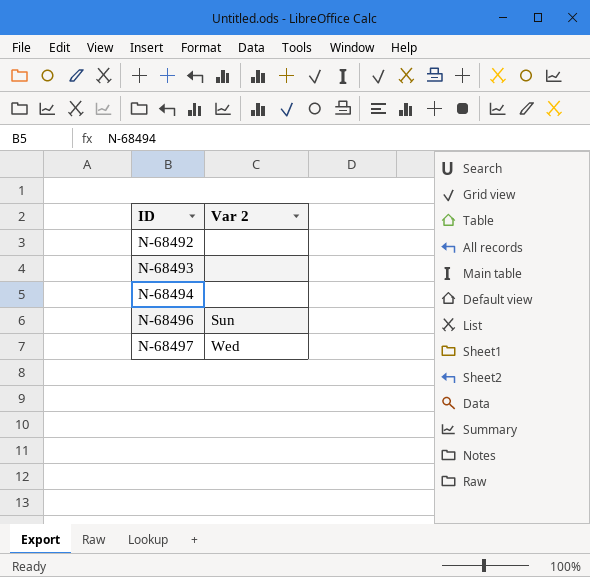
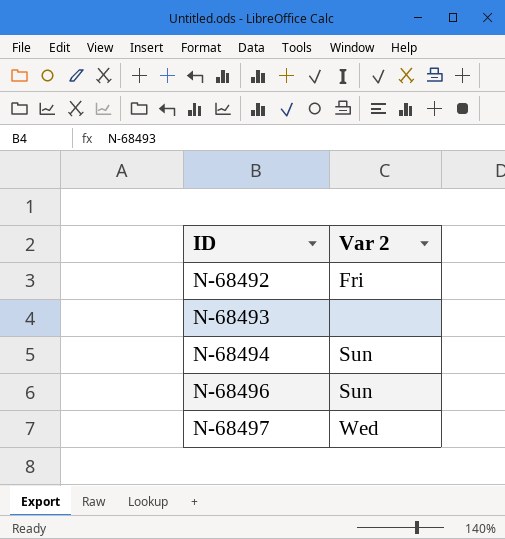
N-68492 | Var 2: none -> Fri
N-68494 | Var 2: none -> Sun

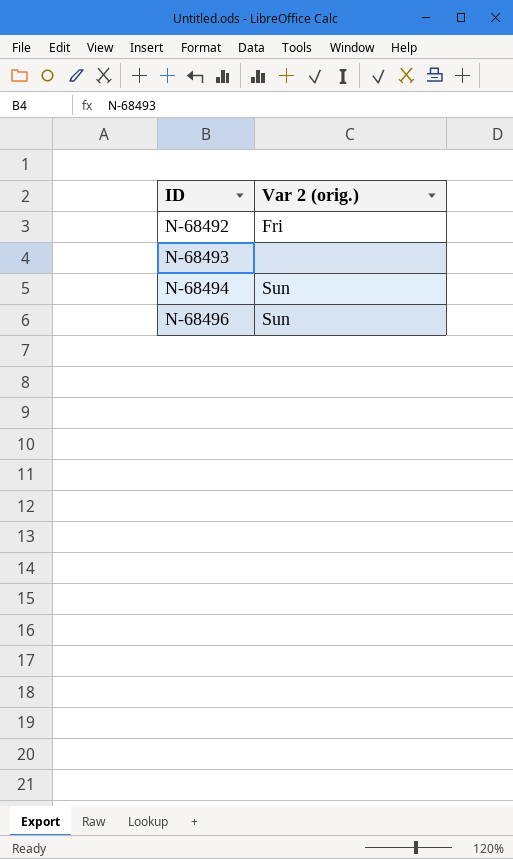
column name: Var 2 -> Var 2 (orig.)
row N-68497: Wed -> none

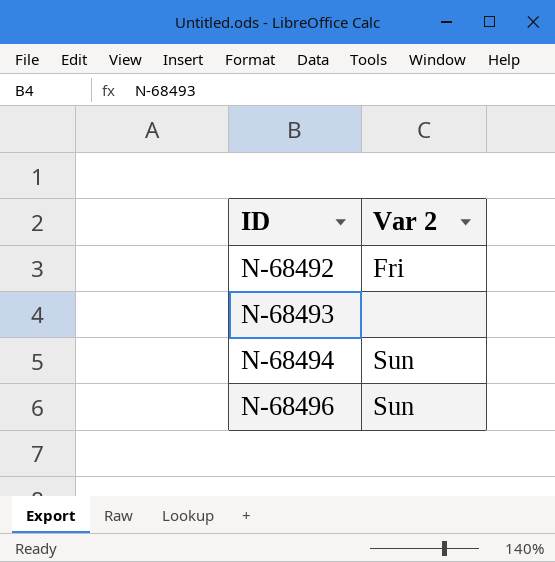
column name: Var 2 (orig.) -> Var 2

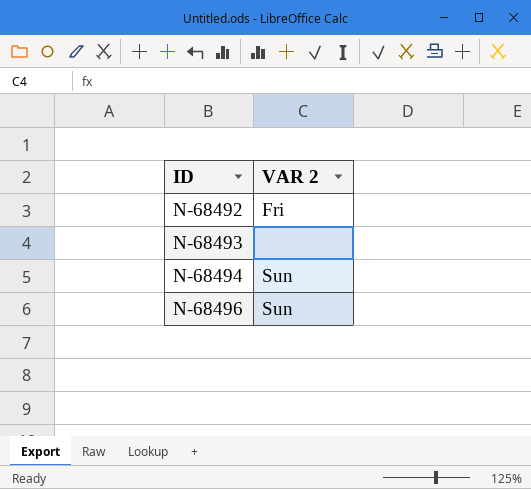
column name: Var 2 -> VAR 2

